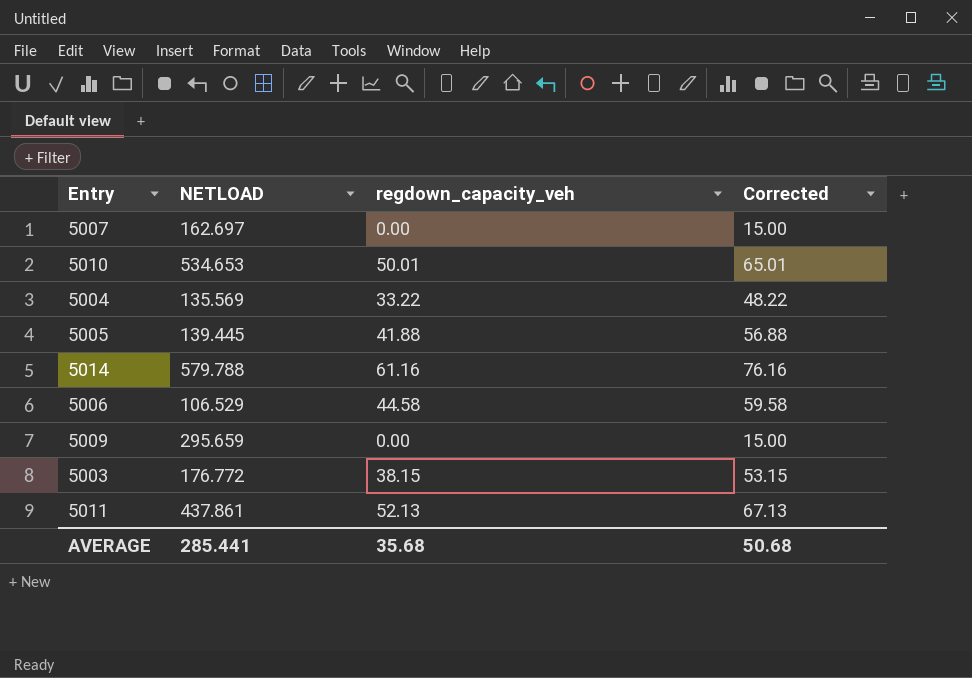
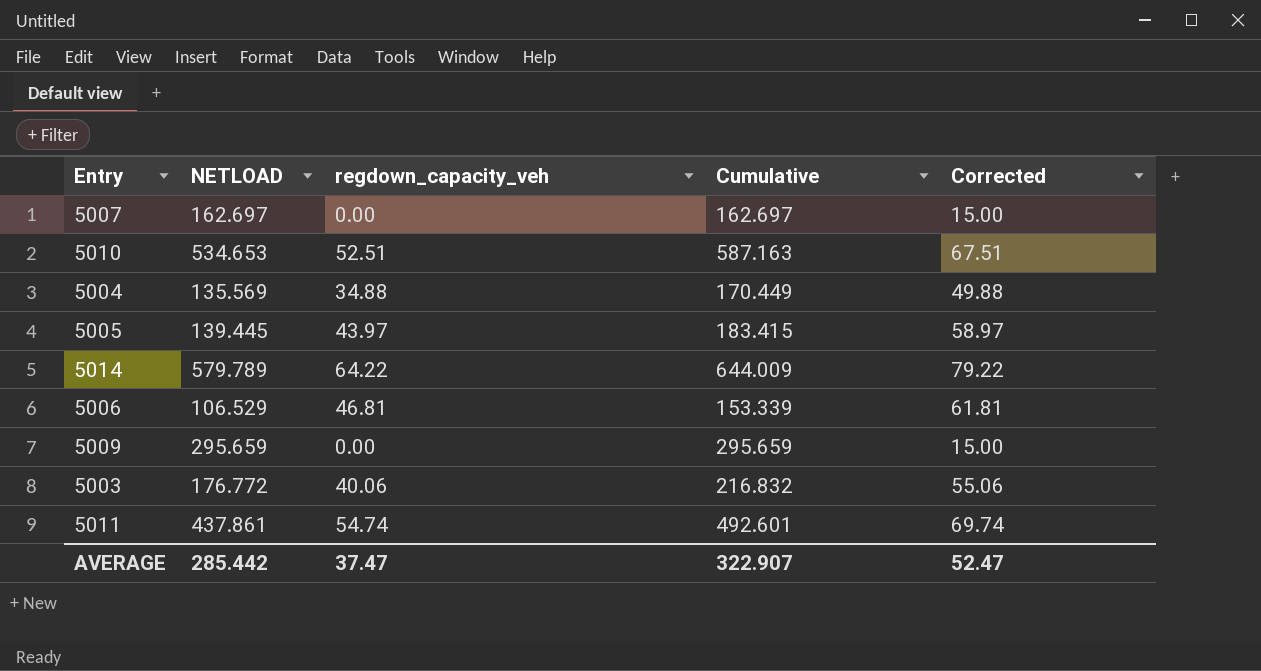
column Cumulative | formula: none -> [NETLOAD] + [regdown_capacity_veh]
5010 | regdown_capacity_veh: 50.01 -> 52.51
5010 | Corrected: 65.01 -> 67.51
5004 | regdown_capacity_veh: 33.22 -> 34.88
5004 | Corrected: 48.22 -> 49.88
5005 | regdown_capacity_veh: 41.88 -> 43.97
5005 | Corrected: 56.88 -> 58.97
5014 | NETLOAD: 579.788 -> 579.789
5014 | regdown_capacity_veh: 61.16 -> 64.22
5014 | Corrected: 76.16 -> 79.22
5006 | regdown_capacity_veh: 44.58 -> 46.81
5006 | Corrected: 59.58 -> 61.81
5003 | regdown_capacity_veh: 38.15 -> 40.06
5003 | Corrected: 53.15 -> 55.06
5011 | regdown_capacity_veh: 52.13 -> 54.74
5011 | Corrected: 67.13 -> 69.74
AVERAGE | NETLOAD: 285.441 -> 285.442
AVERAGE | regdown_capacity_veh: 35.68 -> 37.47
AVERAGE | Corrected: 50.68 -> 52.47

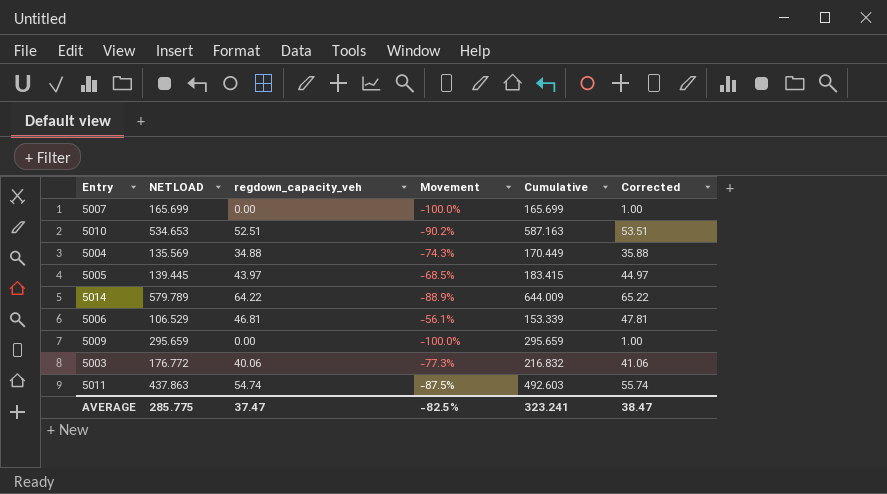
column Movement | formula: none -> ([regdown_capacity_veh] - [NETLOAD]) / [NETLOAD]
column Corrected | formula: [regdown_capacity_veh] + 15 -> [regdown_capacity_veh] + 1
5007 | NETLOAD: 162.697 -> 165.699
5007 | Cumulative: 162.697 -> 165.699
5011 | NETLOAD: 437.861 -> 437.863
5011 | Cumulative: 492.601 -> 492.603
AVERAGE | NETLOAD: 285.442 -> 285.775
AVERAGE | Cumulative: 322.907 -> 323.241
AVERAGE | Corrected: 52.47 -> 38.47

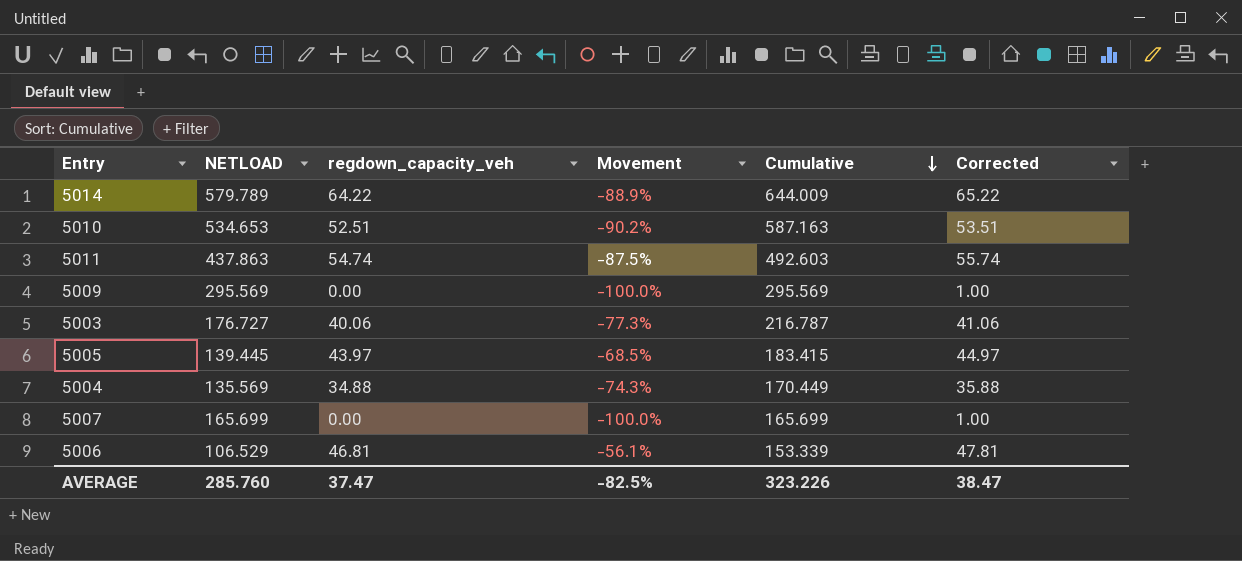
row order: none -> Cumulative descending
5009 | NETLOAD: 295.659 -> 295.569
5009 | Cumulative: 295.659 -> 295.569
5003 | NETLOAD: 176.772 -> 176.727
5003 | Cumulative: 216.832 -> 216.787
AVERAGE | NETLOAD: 285.775 -> 285.760
AVERAGE | Cumulative: 323.241 -> 323.226

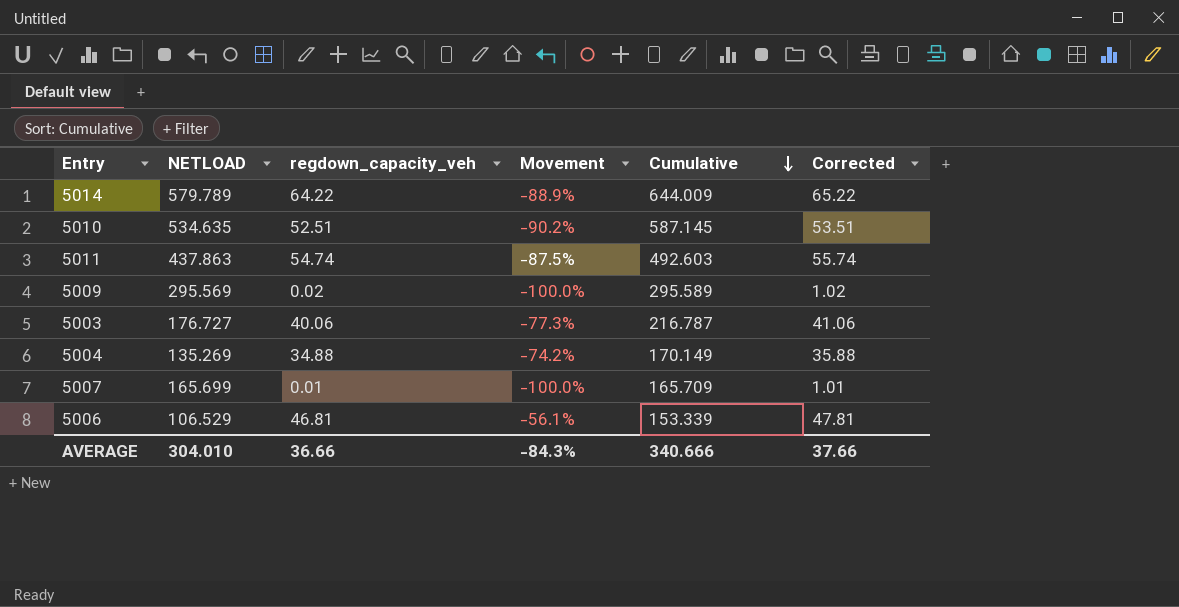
row 5005: 139.445 | 43.97 | -68.5% | 183.415 | 44.97 -> none
5010 | NETLOAD: 534.653 -> 534.635
5010 | Cumulative: 587.163 -> 587.145
5009 | regdown_capacity_veh: 0.00 -> 0.02
5009 | Cumulative: 295.569 -> 295.589
5009 | Corrected: 1.00 -> 1.02
5004 | NETLOAD: 135.569 -> 135.269
5004 | Movement: -74.3% -> -74.2%
5004 | Cumulative: 170.449 -> 170.149
5007 | regdown_capacity_veh: 0.00 -> 0.01
5007 | Cumulative: 165.699 -> 165.709
5007 | Corrected: 1.00 -> 1.01
AVERAGE | NETLOAD: 285.760 -> 304.010
AVERAGE | regdown_capacity_veh: 37.47 -> 36.66
AVERAGE | Movement: -82.5% -> -84.3%
AVERAGE | Cumulative: 323.226 -> 340.666
AVERAGE | Corrected: 38.47 -> 37.66

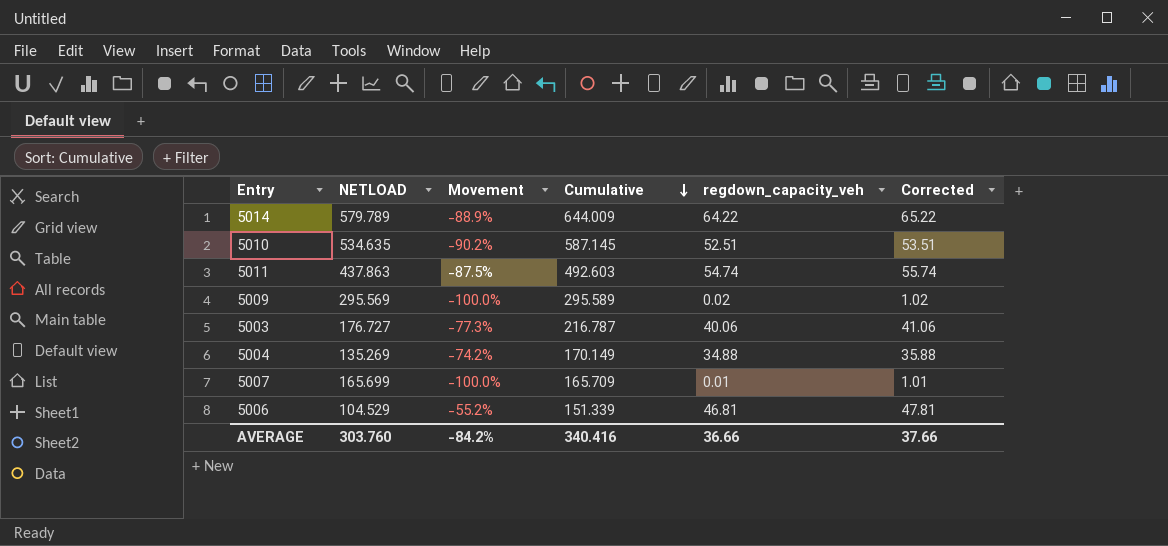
column regdown_capacity_veh | position: 3 -> 5
5006 | NETLOAD: 106.529 -> 104.529
5006 | Movement: -56.1% -> -55.2%
5006 | Cumulative: 153.339 -> 151.339
AVERAGE | NETLOAD: 304.010 -> 303.760
AVERAGE | Movement: -84.3% -> -84.2%
AVERAGE | Cumulative: 340.666 -> 340.416

